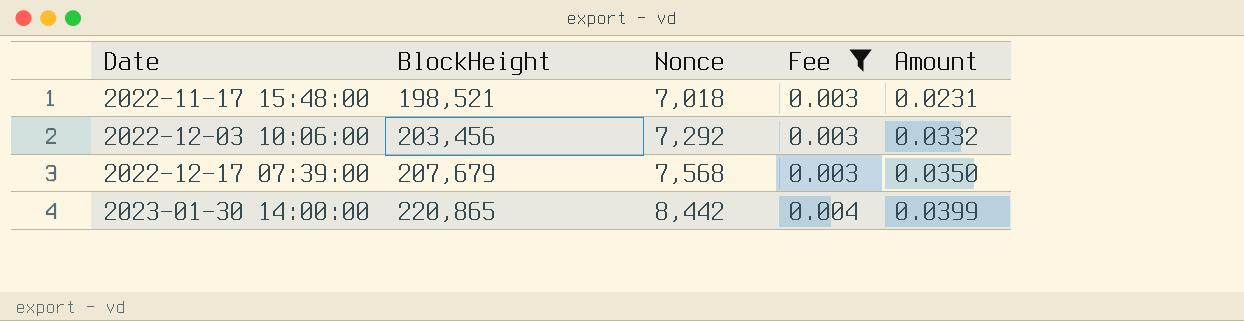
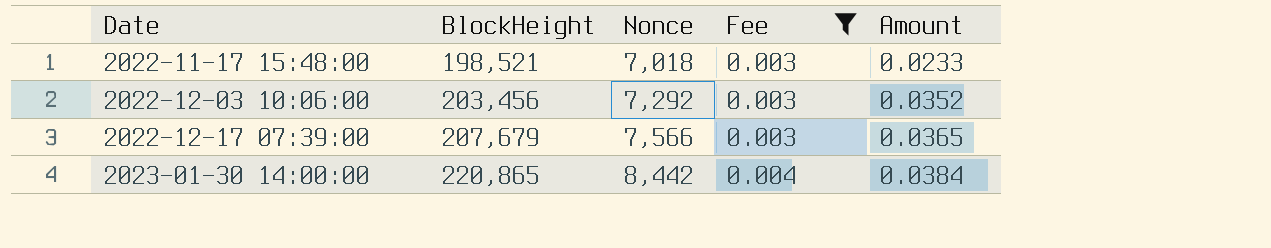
2022-11-17 15:48:00 | Amount: 0.0231 -> 0.0233
2022-12-03 10:06:00 | Amount: 0.0332 -> 0.0352
2022-12-17 07:39:00 | Nonce: 7,568 -> 7,566
2022-12-17 07:39:00 | Amount: 0.0350 -> 0.0365
2023-01-30 14:00:00 | Amount: 0.0399 -> 0.0384

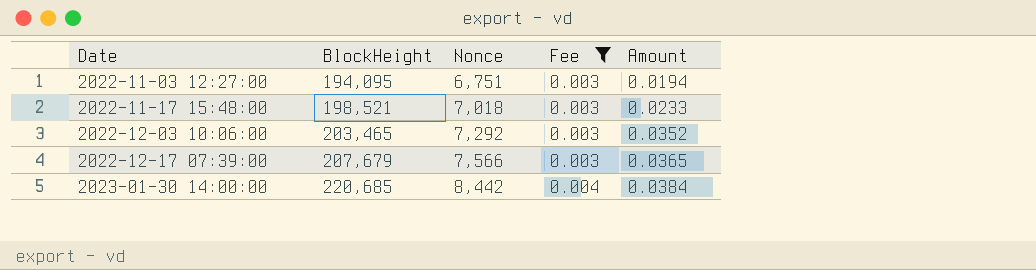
row 2022-11-03 12:27:00: none -> 194,095 | 6,751 | 0.003 | 0.0194
2022-12-03 10:06:00 | BlockHeight: 203,456 -> 203,465
2023-01-30 14:00:00 | BlockHeight: 220,865 -> 220,685

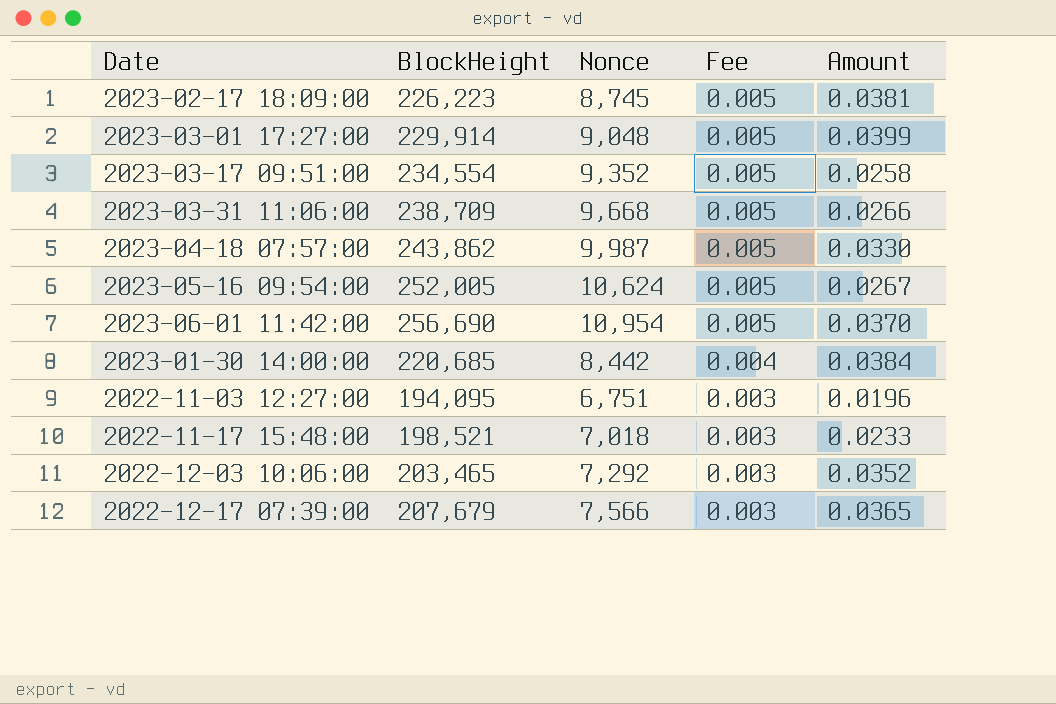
filter: Fee != 0.005 -> none
row order: Date ascending -> Fee descending
2022-11-03 12:27:00 | Amount: 0.0194 -> 0.0196

